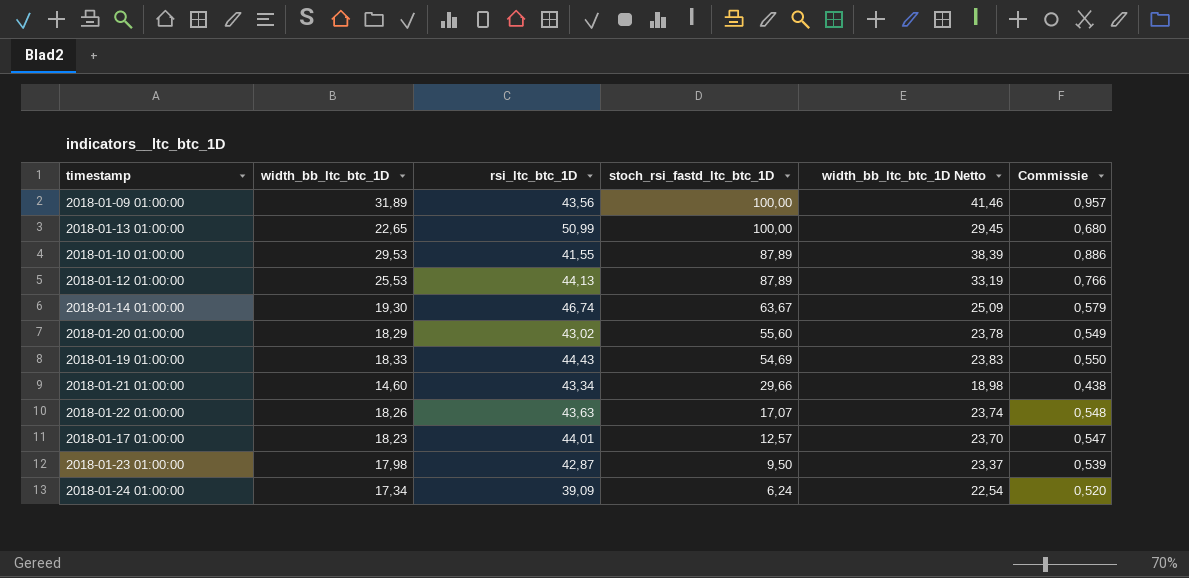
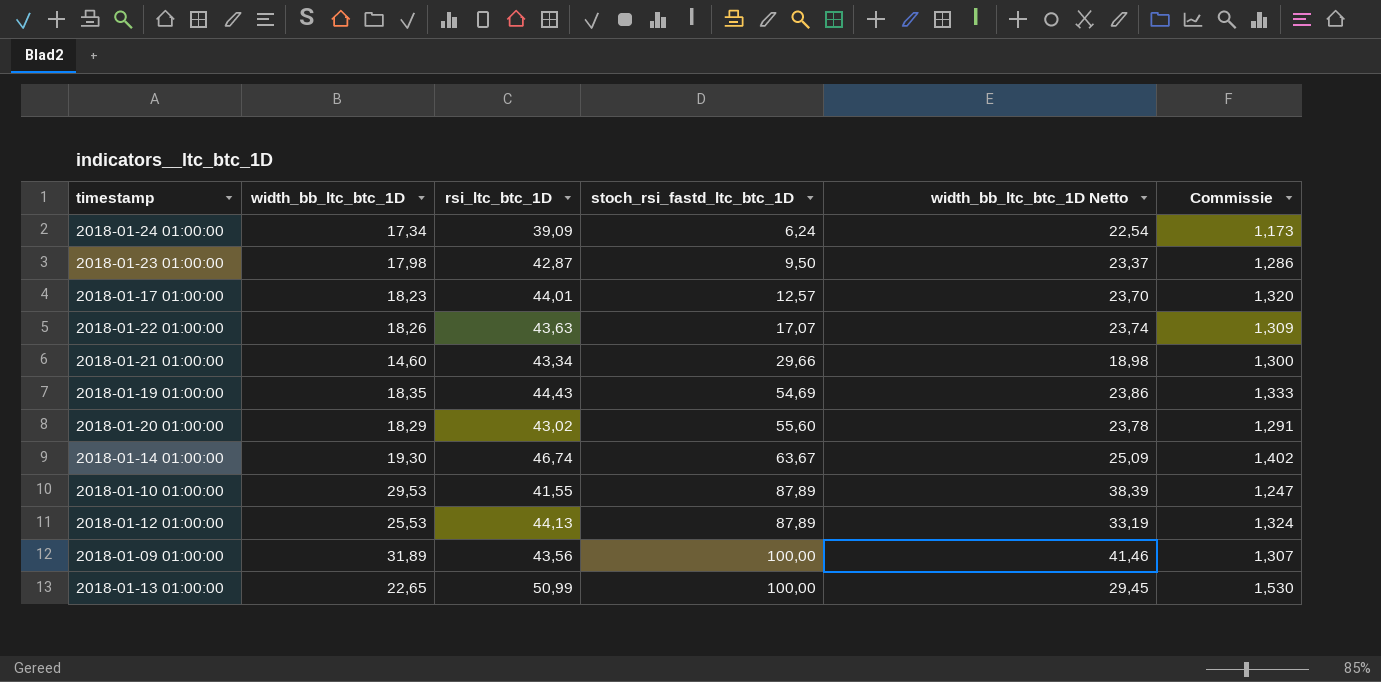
row order: stoch_rsi_fastd_ltc_btc_1D descending -> stoch_rsi_fastd_ltc_btc_1D ascending
column Commissie | formula: [width_bb_ltc_btc_1D] * 0,03 -> [rsi_ltc_btc_1D] * 0,03
2018-01-19 01:00:00 | width_bb_ltc_btc_1D: 18,33 -> 18,35
2018-01-19 01:00:00 | width_bb_ltc_btc_1D Netto: 23,83 -> 23,86

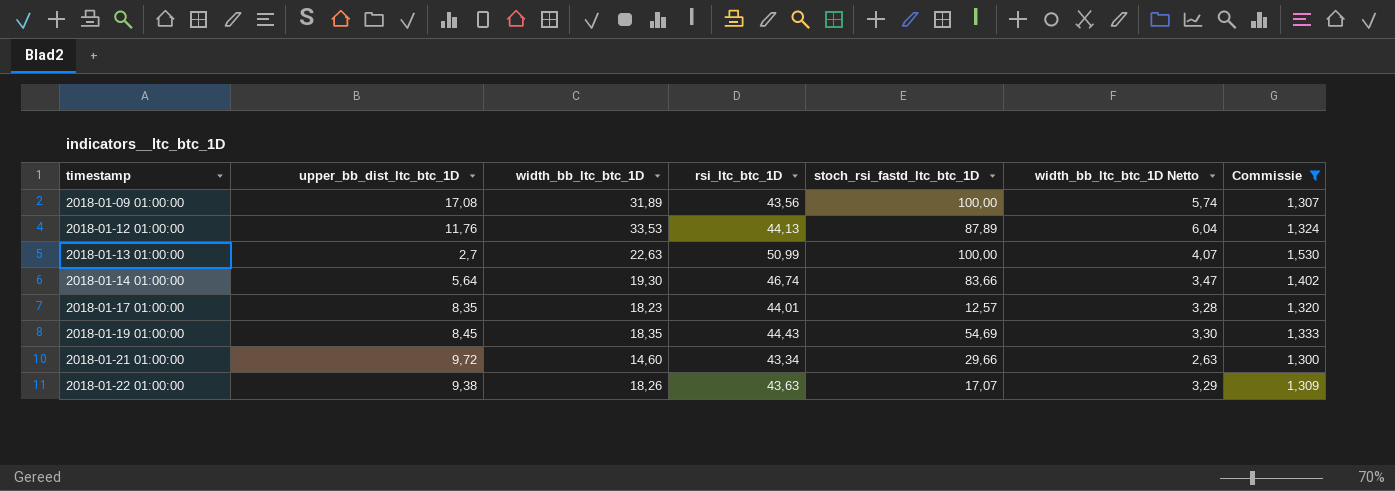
filter: none -> Commissie >= 1,300
row order: stoch_rsi_fastd_ltc_btc_1D ascending -> timestamp ascending
column upper_bb_dist_ltc_btc_1D | position: none -> 2
column width_bb_ltc_btc_1D Netto | formula: [width_bb_ltc_btc_1D] * 1,3 -> [width_bb_ltc_btc_1D] * 0,18
2018-01-12 01:00:00 | width_bb_ltc_btc_1D: 25,53 -> 33,53
2018-01-13 01:00:00 | width_bb_ltc_btc_1D: 22,65 -> 22,63
2018-01-14 01:00:00 | stoch_rsi_fastd_ltc_btc_1D: 63,67 -> 83,66

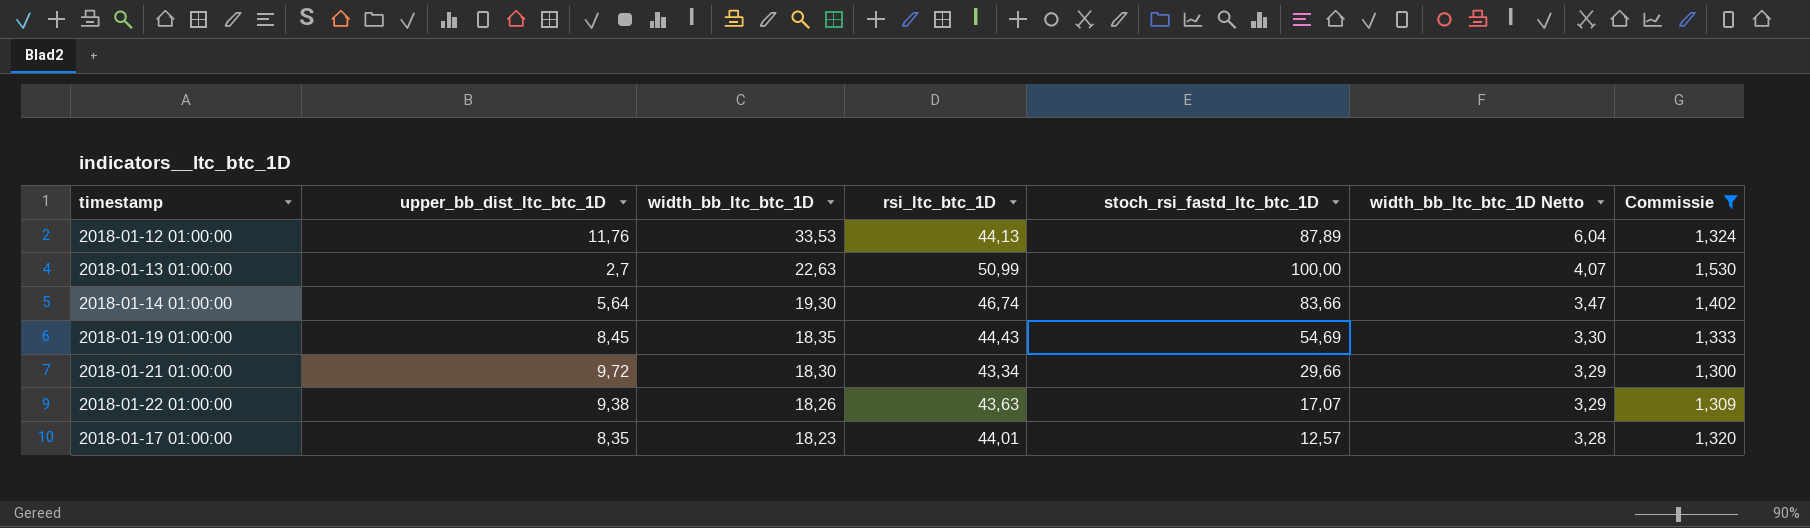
row order: timestamp ascending -> width_bb_ltc_btc_1D descending
row 2018-01-09 01:00:00: 17,08 | 31,89 | 43,56 | 100,00 | 5,74 | 1,307 -> none
2018-01-21 01:00:00 | width_bb_ltc_btc_1D: 14,60 -> 18,30
2018-01-21 01:00:00 | width_bb_ltc_btc_1D Netto: 2,63 -> 3,29

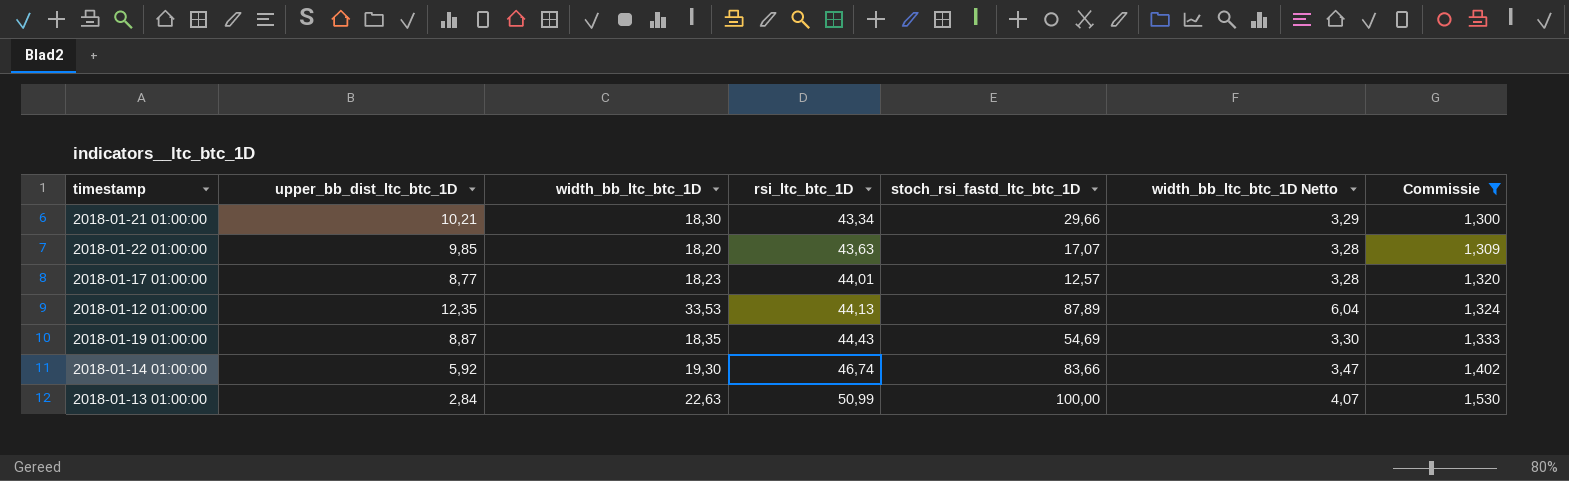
row order: width_bb_ltc_btc_1D descending -> rsi_ltc_btc_1D ascending
2018-01-21 01:00:00 | upper_bb_dist_ltc_btc_1D: 9,72 -> 10,21
2018-01-22 01:00:00 | upper_bb_dist_ltc_btc_1D: 9,38 -> 9,85
2018-01-22 01:00:00 | width_bb_ltc_btc_1D: 18,26 -> 18,20
2018-01-22 01:00:00 | width_bb_ltc_btc_1D Netto: 3,29 -> 3,28
2018-01-17 01:00:00 | upper_bb_dist_ltc_btc_1D: 8,35 -> 8,77
2018-01-12 01:00:00 | upper_bb_dist_ltc_btc_1D: 11,76 -> 12,35
2018-01-19 01:00:00 | upper_bb_dist_ltc_btc_1D: 8,45 -> 8,87
2018-01-14 01:00:00 | upper_bb_dist_ltc_btc_1D: 5,64 -> 5,92
2018-01-13 01:00:00 | upper_bb_dist_ltc_btc_1D: 2,7 -> 2,84

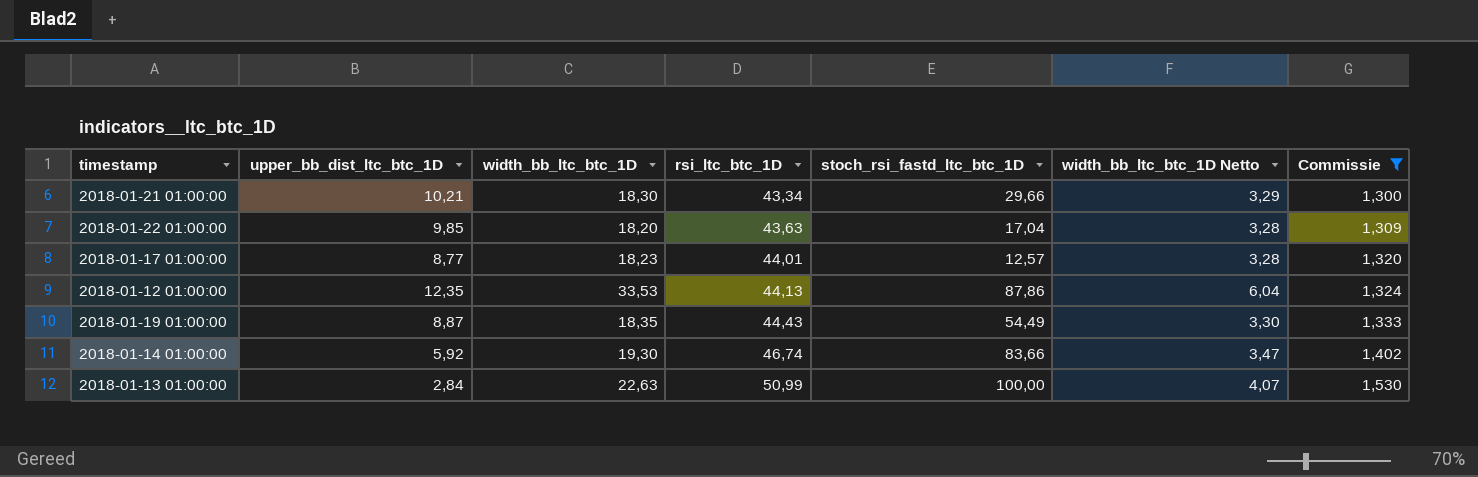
2018-01-22 01:00:00 | stoch_rsi_fastd_ltc_btc_1D: 17,07 -> 17,04
2018-01-12 01:00:00 | stoch_rsi_fastd_ltc_btc_1D: 87,89 -> 87,86
2018-01-19 01:00:00 | stoch_rsi_fastd_ltc_btc_1D: 54,69 -> 54,49

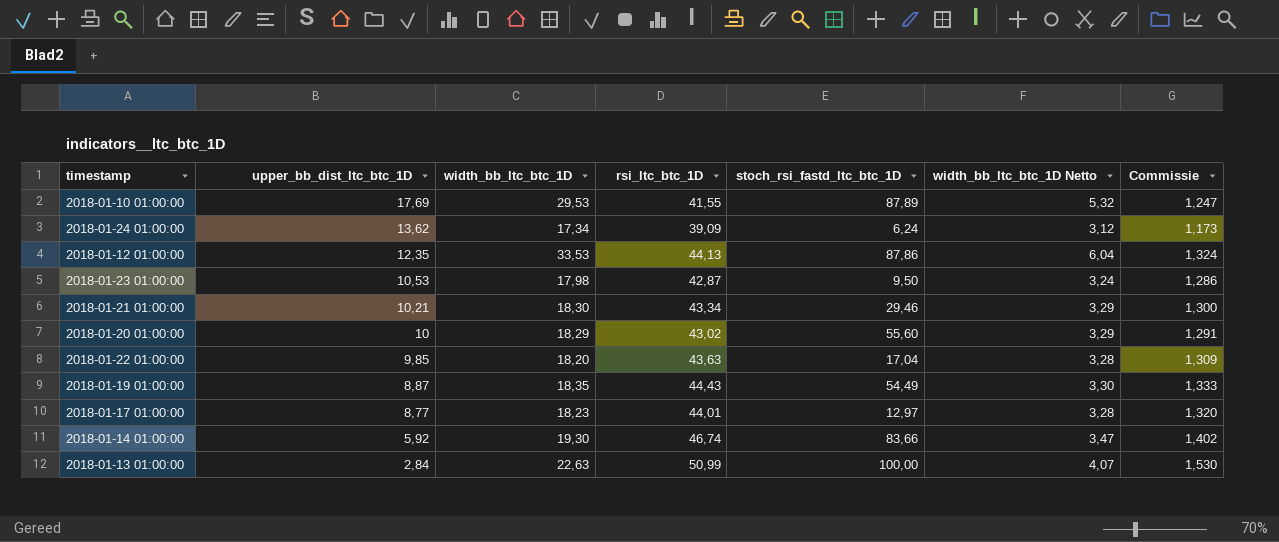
filter: Commissie >= 1,300 -> none
row order: rsi_ltc_btc_1D ascending -> upper_bb_dist_ltc_btc_1D descending
2018-01-21 01:00:00 | stoch_rsi_fastd_ltc_btc_1D: 29,66 -> 29,46
2018-01-17 01:00:00 | stoch_rsi_fastd_ltc_btc_1D: 12,57 -> 12,97

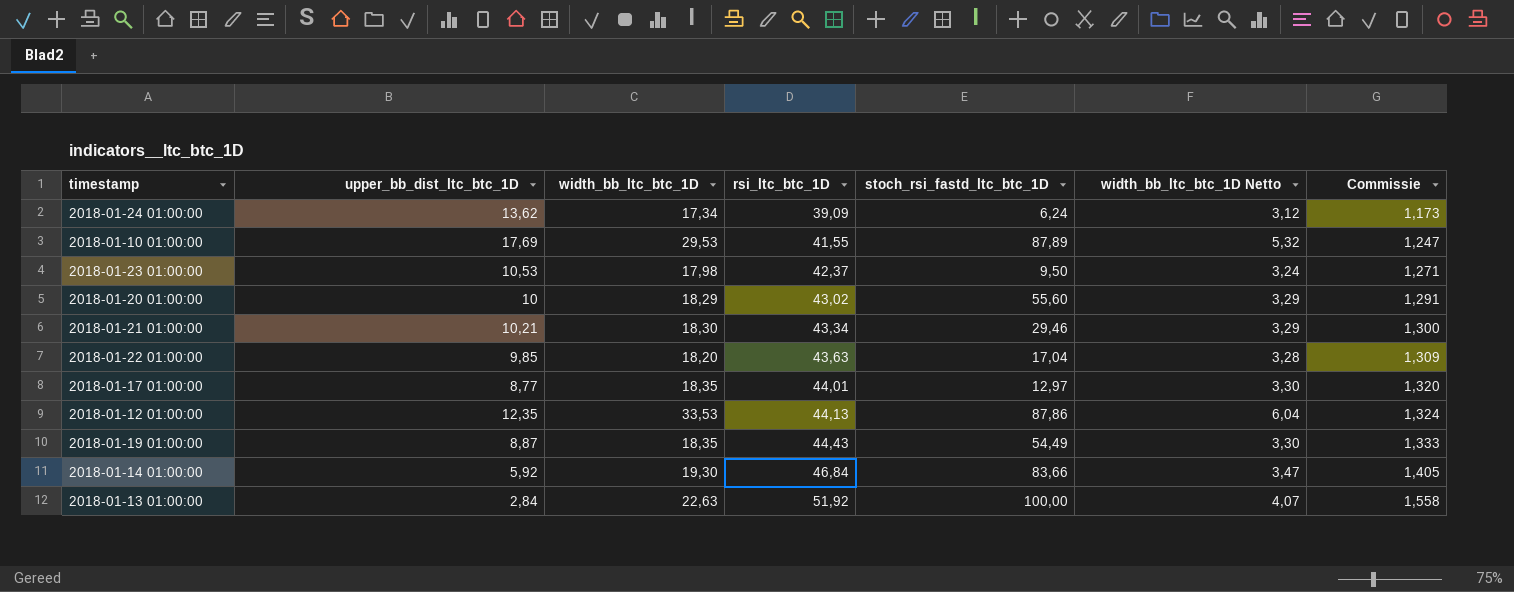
row order: upper_bb_dist_ltc_btc_1D descending -> rsi_ltc_btc_1D ascending
2018-01-23 01:00:00 | rsi_ltc_btc_1D: 42,87 -> 42,37
2018-01-23 01:00:00 | Commissie: 1,286 -> 1,271
2018-01-17 01:00:00 | width_bb_ltc_btc_1D: 18,23 -> 18,35
2018-01-17 01:00:00 | width_bb_ltc_btc_1D Netto: 3,28 -> 3,30
2018-01-14 01:00:00 | rsi_ltc_btc_1D: 46,74 -> 46,84
2018-01-14 01:00:00 | Commissie: 1,402 -> 1,405
2018-01-13 01:00:00 | rsi_ltc_btc_1D: 50,99 -> 51,92
2018-01-13 01:00:00 | Commissie: 1,530 -> 1,558

